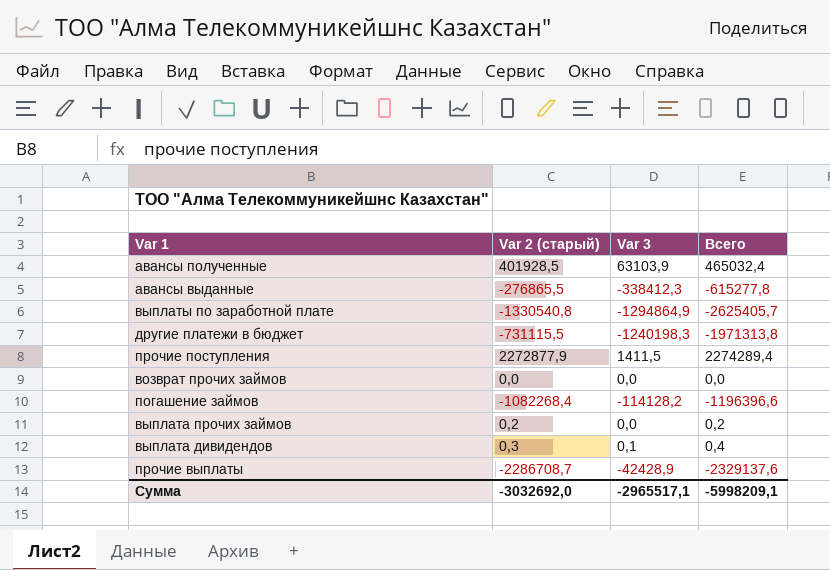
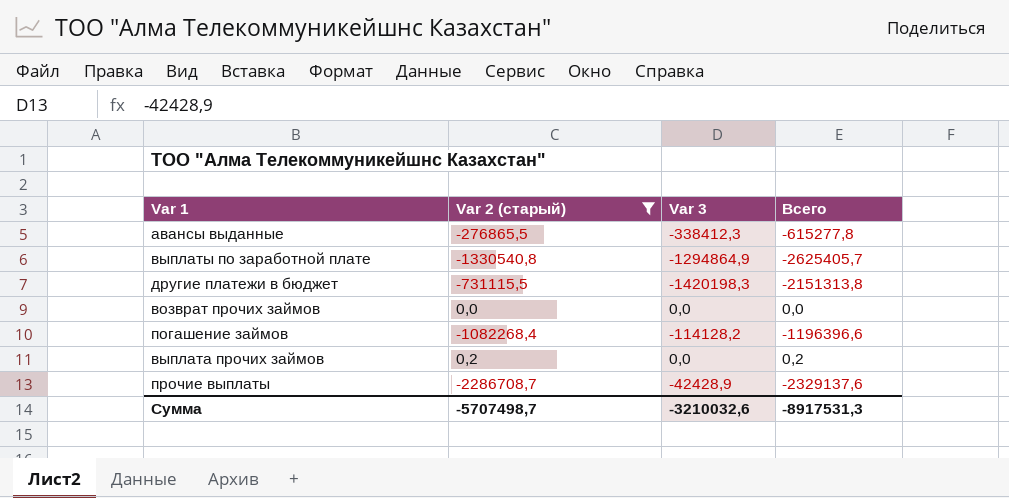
filter: none -> Var 2 (старый) <= 0,2
другие платежи в бюджет | Var 3: -1240198,3 -> -1420198,3
другие платежи в бюджет | Всего: -1971313,8 -> -2151313,8
Сумма | Var 2 (старый): -3032692,0 -> -5707498,7
Сумма | Var 3: -2965517,1 -> -3210032,6
Сумма | Всего: -5998209,1 -> -8917531,3

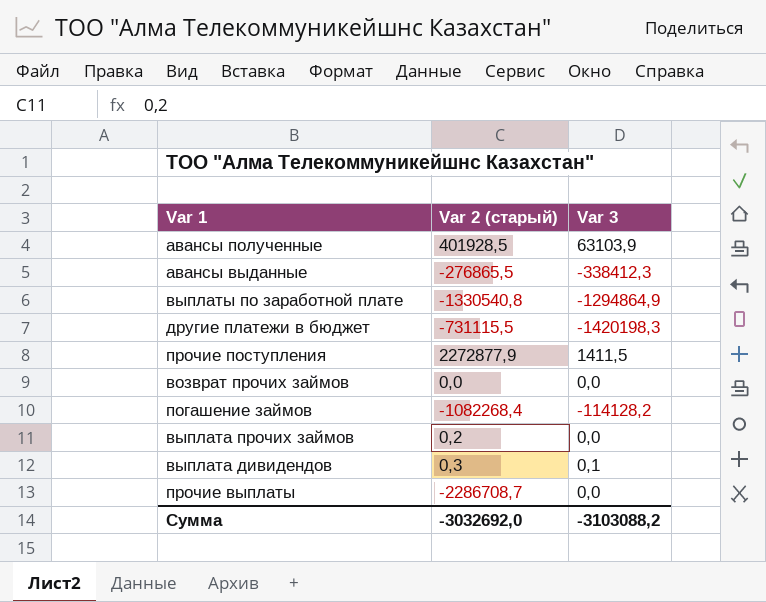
filter: Var 2 (старый) <= 0,2 -> none
column Всего | formula: [Var 2 (старый)] + [Var 3] -> none
прочие выплаты | Var 3: -42428,9 -> 0,0
Сумма | Var 2 (старый): -5707498,7 -> -3032692,0
Сумма | Var 3: -3210032,6 -> -3103088,2

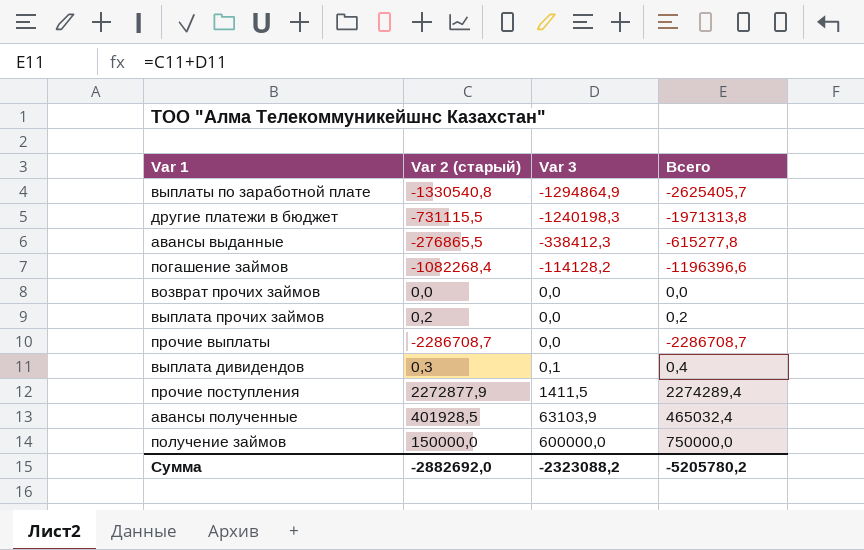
row order: none -> Var 3 ascending
column Всего | formula: none -> [Var 2 (старый)] + [Var 3]
другие платежи в бюджет | Var 3: -1420198,3 -> -1240198,3
row получение займов: none -> 150000,0 | 600000,0 | 750000,0
Сумма | Var 2 (старый): -3032692,0 -> -2882692,0
Сумма | Var 3: -3103088,2 -> -2323088,2

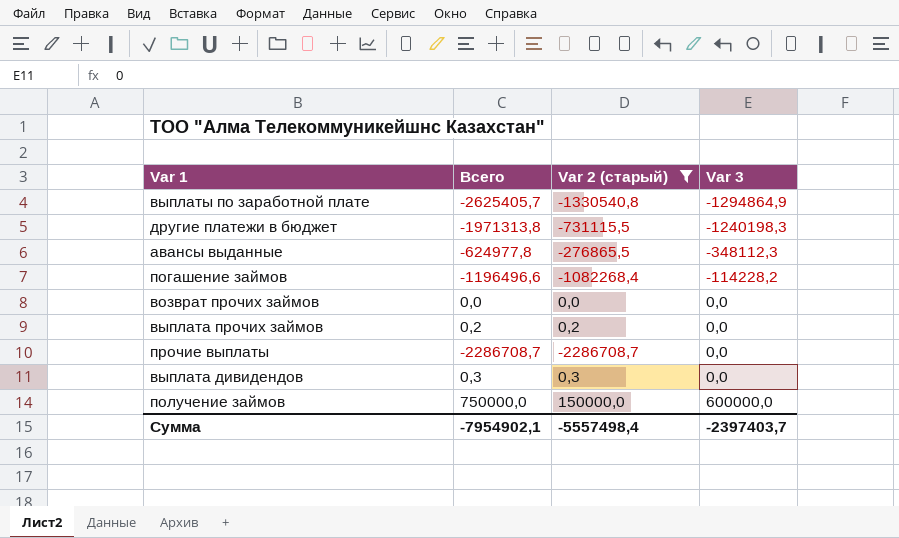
filter: none -> Var 2 (старый) <= 150000,0
column Всего | position: 4 -> 2
авансы выданные | Всего: -615277,8 -> -624977,8
авансы выданные | Var 3: -338412,3 -> -348112,3
погашение займов | Всего: -1196396,6 -> -1196496,6
погашение займов | Var 3: -114128,2 -> -114228,2
выплата дивидендов | Всего: 0,4 -> 0,3
выплата дивидендов | Var 3: 0,1 -> 0,0
Сумма | Всего: -5205780,2 -> -7954902,1
Сумма | Var 2 (старый): -2882692,0 -> -5557498,4
Сумма | Var 3: -2323088,2 -> -2397403,7

